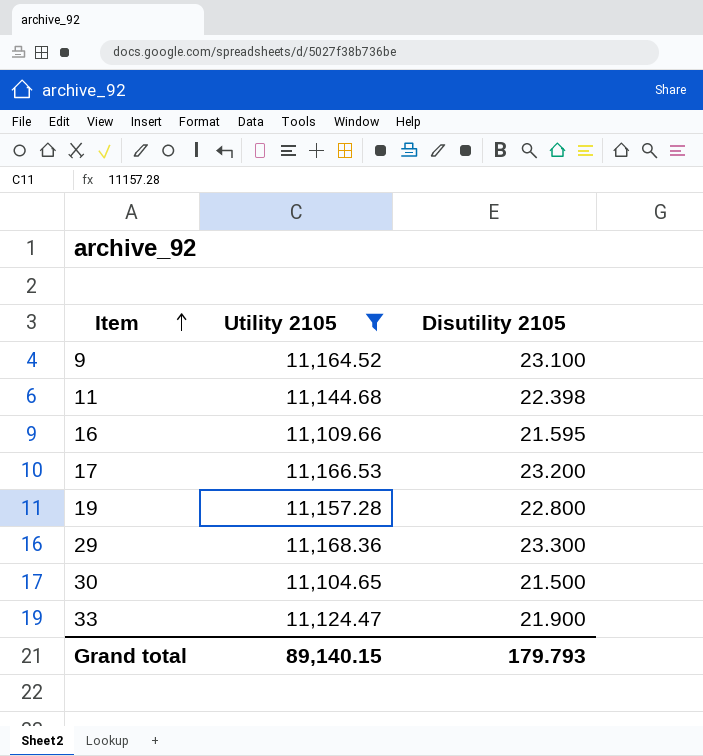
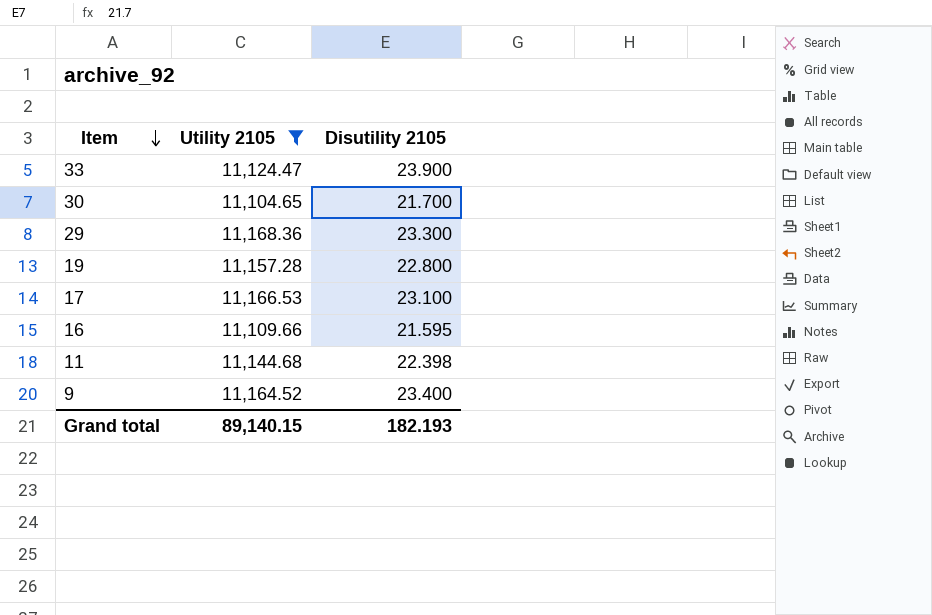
row order: Item ascending -> Item descending
33 | Disutility 2105: 21.900 -> 23.900
30 | Disutility 2105: 21.500 -> 21.700
17 | Disutility 2105: 23.200 -> 23.100
9 | Disutility 2105: 23.100 -> 23.400
Grand total | Disutility 2105: 179.793 -> 182.193

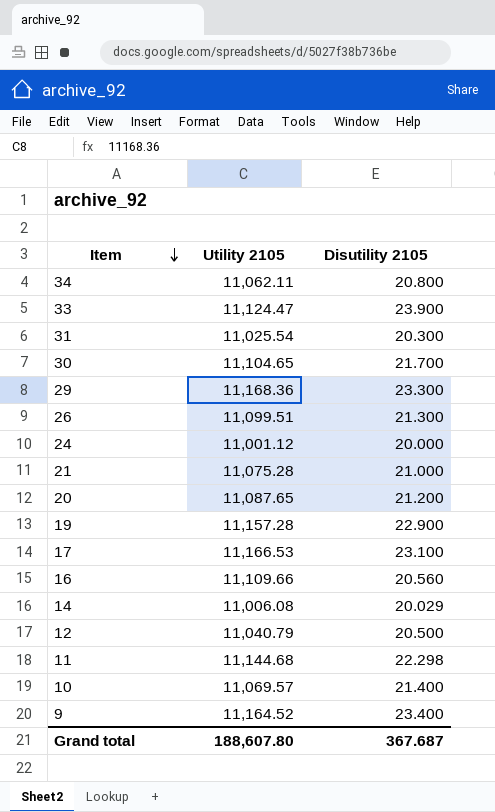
filter: Utility 2105 >= 11,104.65 -> none
19 | Disutility 2105: 22.800 -> 22.900
16 | Disutility 2105: 21.595 -> 20.560
11 | Disutility 2105: 22.398 -> 22.298
Grand total | Utility 2105: 89,140.15 -> 188,607.80
Grand total | Disutility 2105: 182.193 -> 367.687

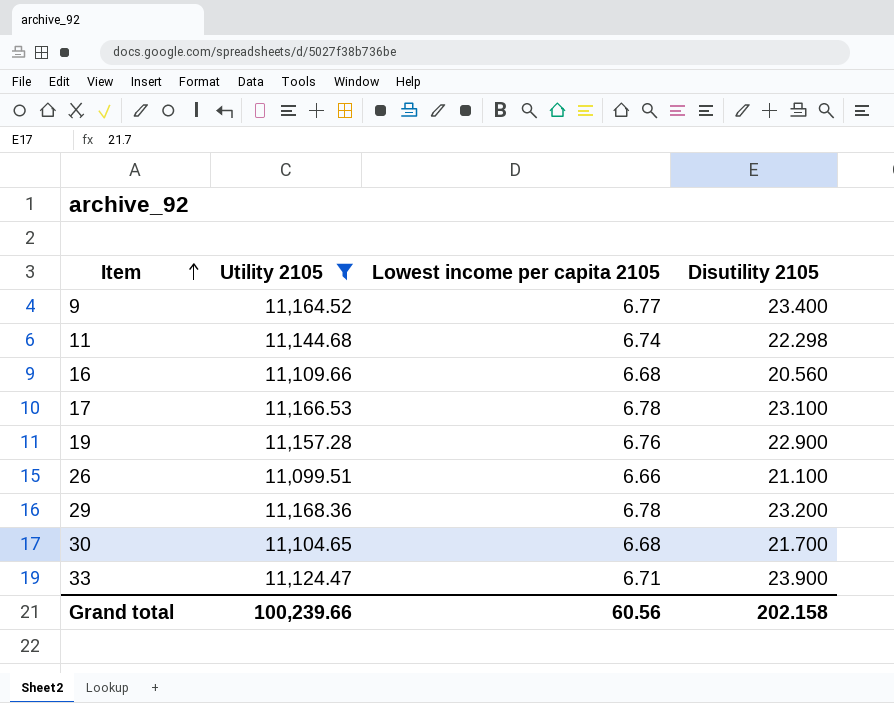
filter: none -> Utility 2105 >= 11,099.51
row order: Item descending -> Item ascending
column Lowest income per capita 2105 | position: none -> 3
26 | Disutility 2105: 21.300 -> 21.100
29 | Disutility 2105: 23.300 -> 23.200
Grand total | Utility 2105: 188,607.80 -> 100,239.66
Grand total | Disutility 2105: 367.687 -> 202.158

